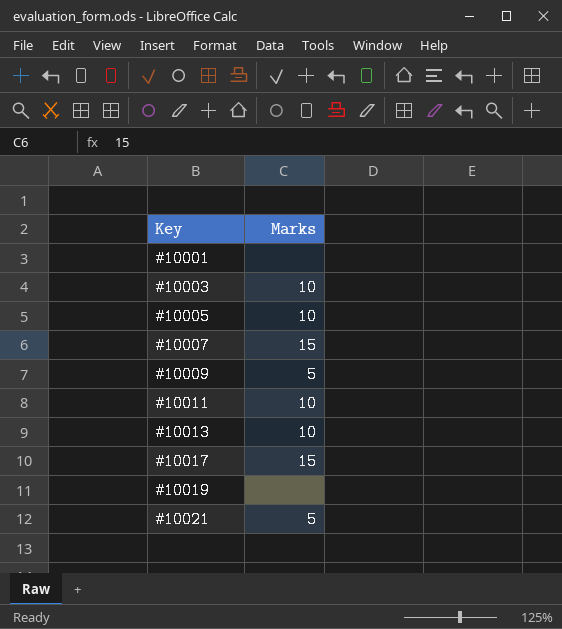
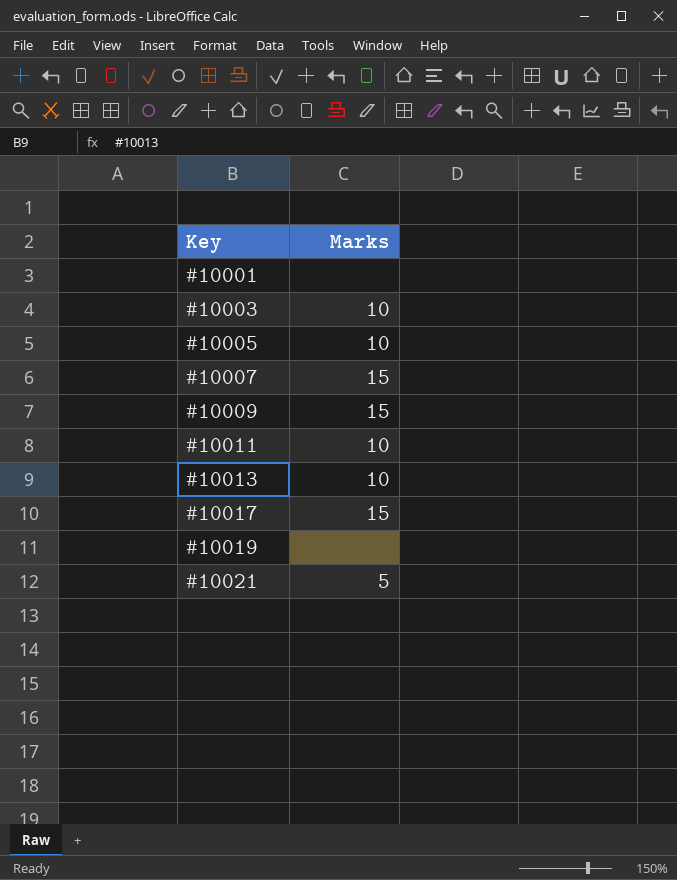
#10009 | Marks: 5 -> 15

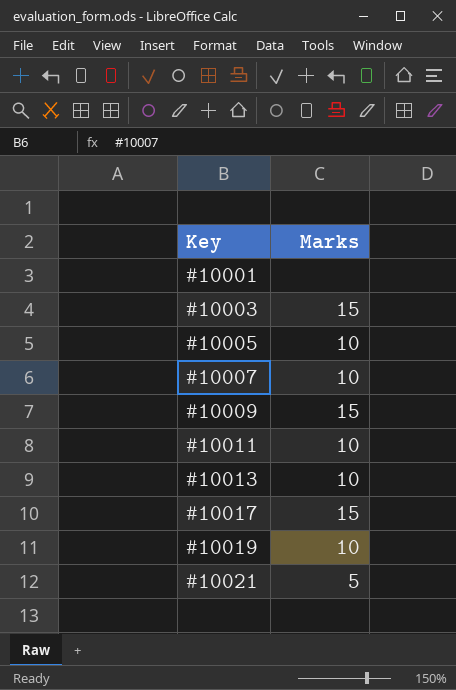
#10003 | Marks: 10 -> 15
#10007 | Marks: 15 -> 10
#10019 | Marks: none -> 10

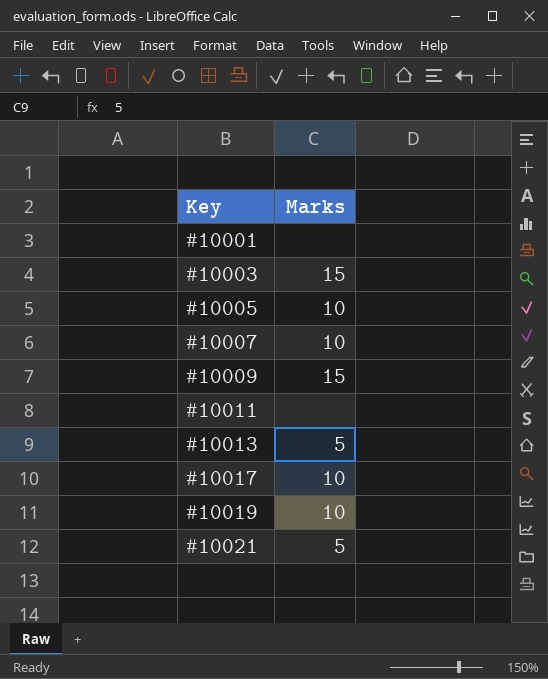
#10011 | Marks: 10 -> none
#10013 | Marks: 10 -> 5
#10017 | Marks: 15 -> 10

